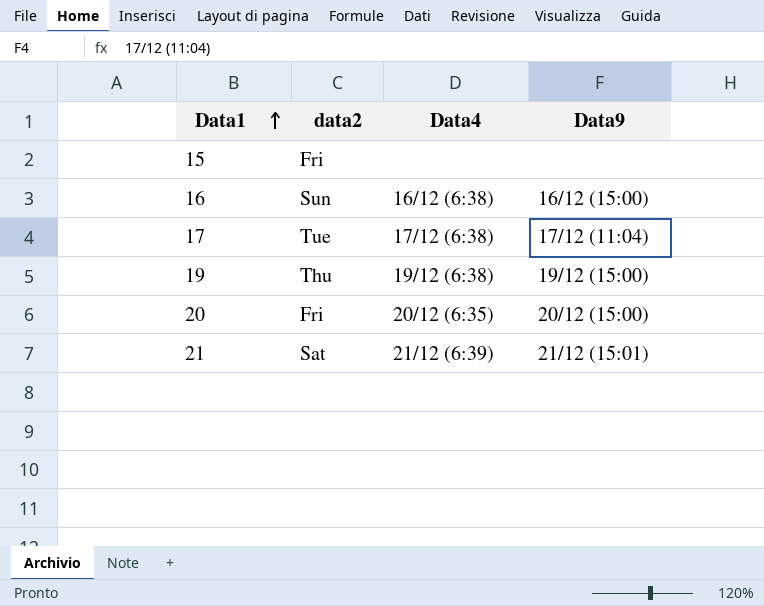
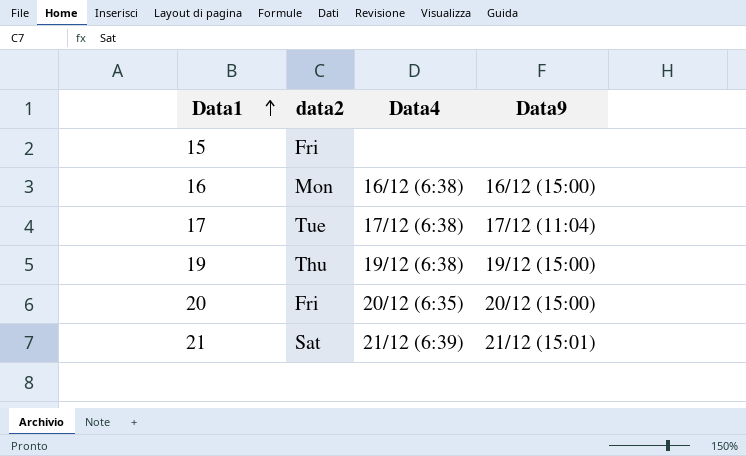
16 | data2: Sun -> Mon

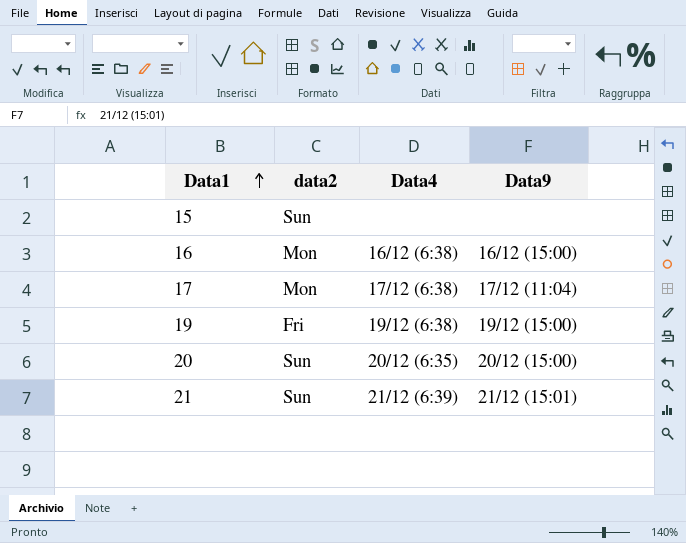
15 | data2: Fri -> Sun
17 | data2: Tue -> Mon
19 | data2: Thu -> Fri
20 | data2: Fri -> Sun
21 | data2: Sat -> Sun

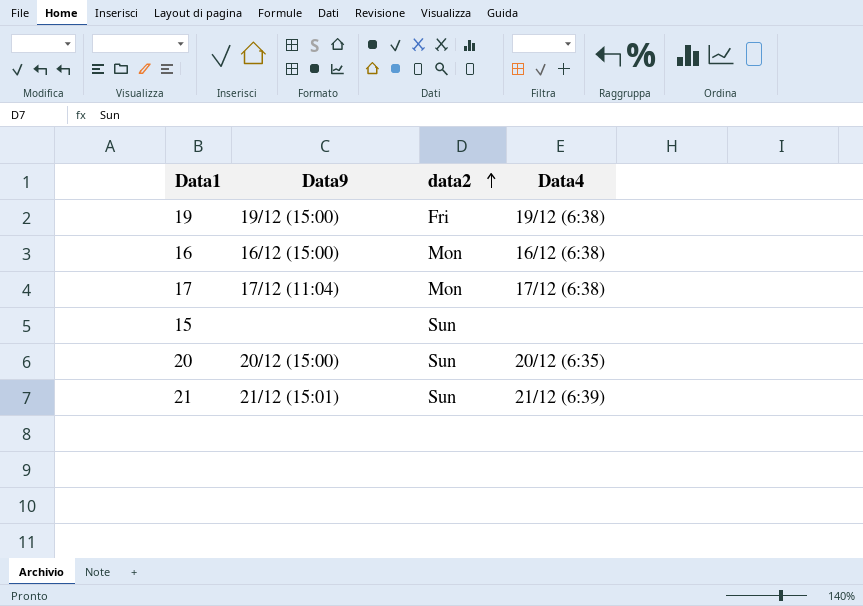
row order: Data1 ascending -> data2 ascending
column Data9 | position: 4 -> 2

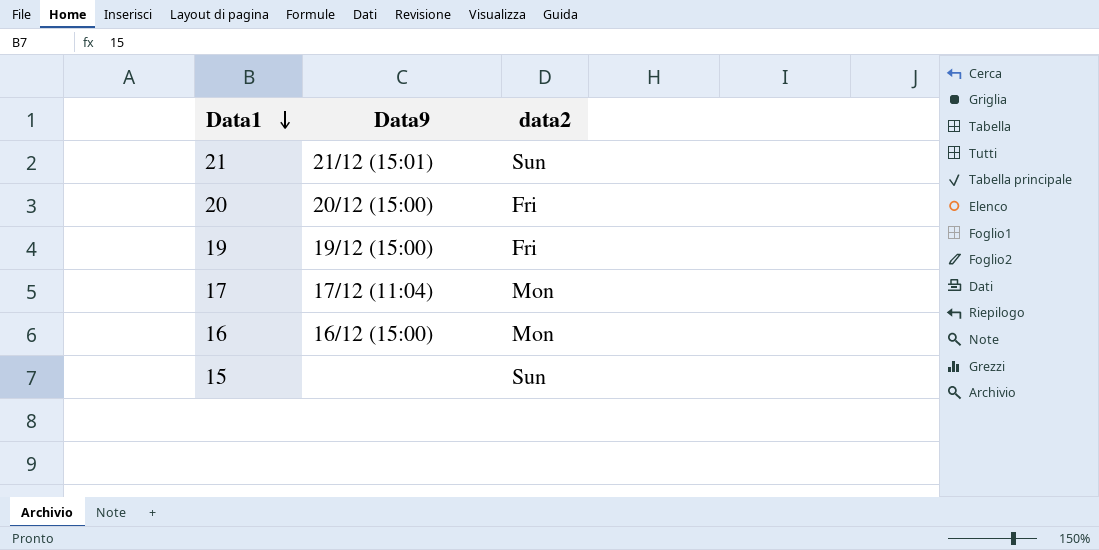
row order: data2 ascending -> Data1 descending
column Data4 | position: 4 -> none
20 | data2: Sun -> Fri

